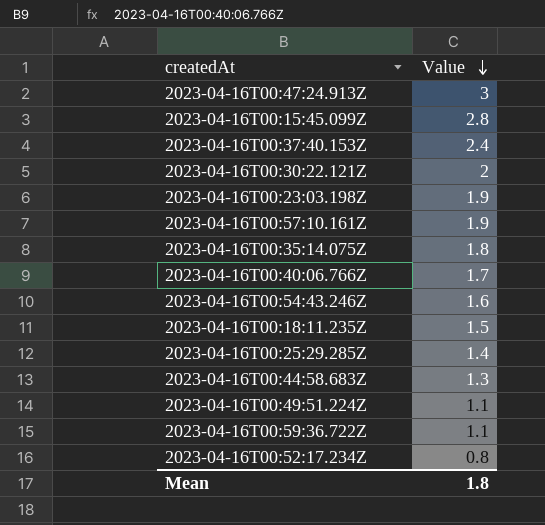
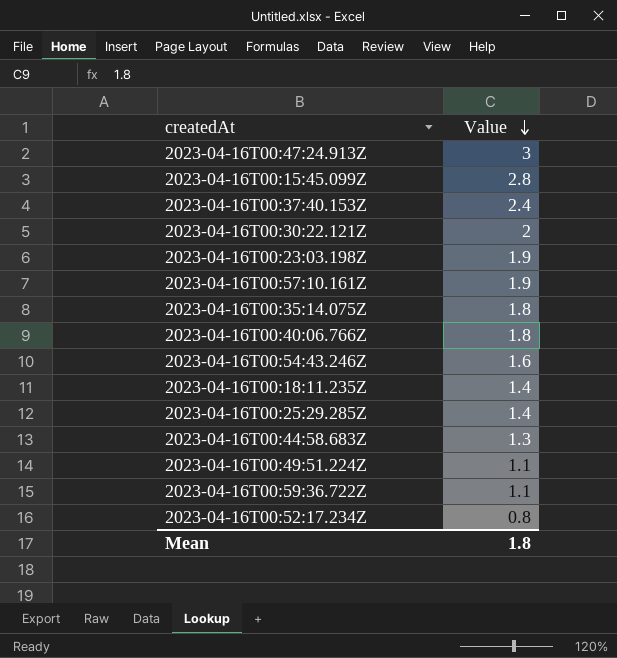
2023-04-16T00:40:06.766Z | Value: 1.7 -> 1.8
2023-04-16T00:18:11.235Z | Value: 1.5 -> 1.4

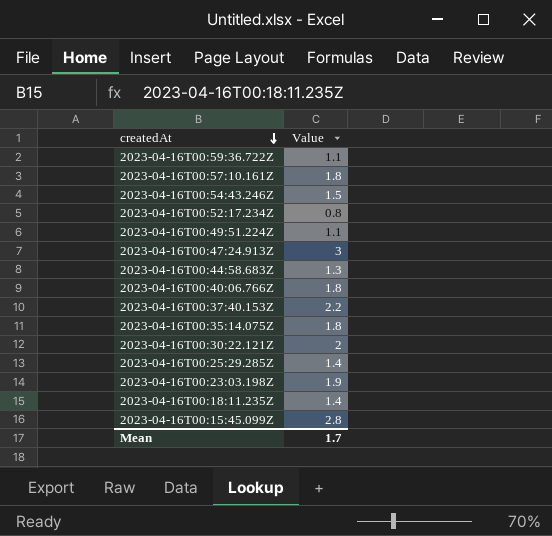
row order: Value descending -> createdAt descending
2023-04-16T00:57:10.161Z | Value: 1.9 -> 1.8
2023-04-16T00:54:43.246Z | Value: 1.6 -> 1.5
2023-04-16T00:37:40.153Z | Value: 2.4 -> 2.2
Mean | Value: 1.8 -> 1.7

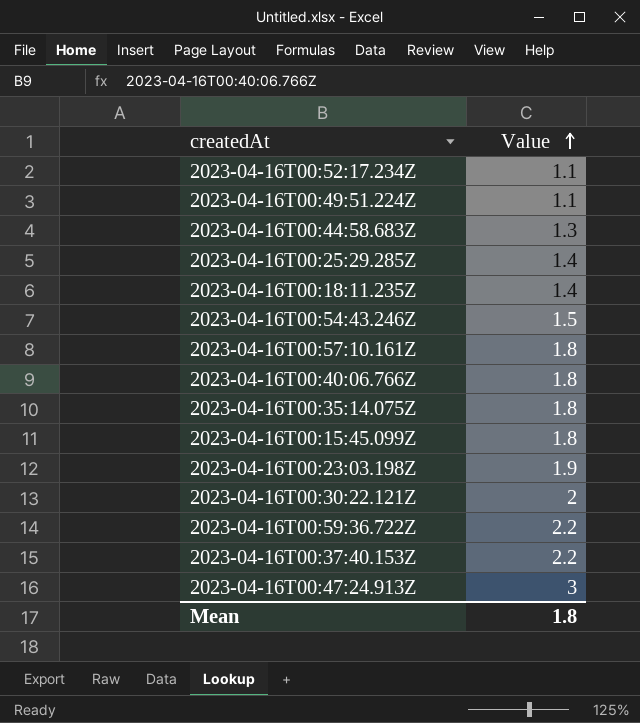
row order: createdAt descending -> Value ascending
2023-04-16T00:52:17.234Z | Value: 0.8 -> 1.1
2023-04-16T00:15:45.099Z | Value: 2.8 -> 1.8
2023-04-16T00:59:36.722Z | Value: 1.1 -> 2.2
Mean | Value: 1.7 -> 1.8

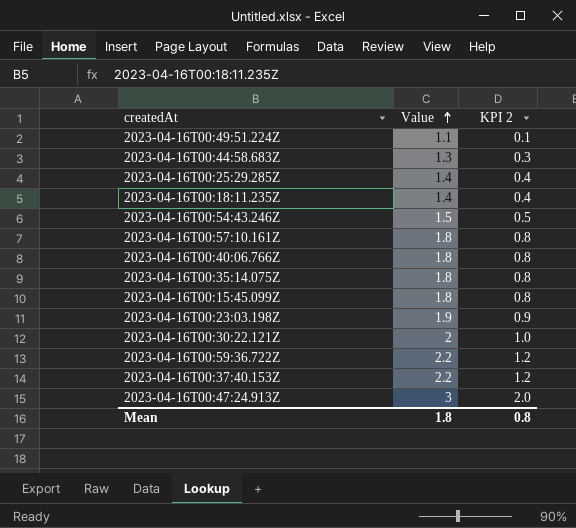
column KPI 2 | formula: none -> [Value] - 1
row 2023-04-16T00:52:17.234Z: 1.1 -> none

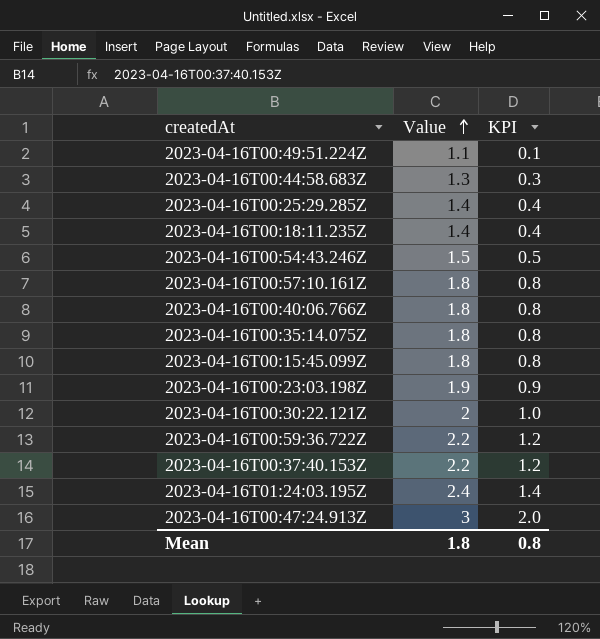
column name: KPI 2 -> KPI
row 2023-04-16T01:24:03.195Z: none -> 2.4 | 1.4

